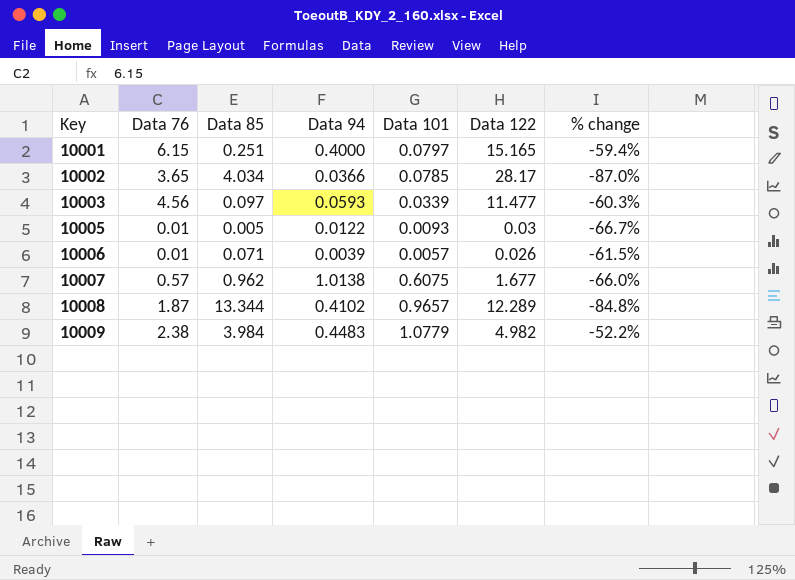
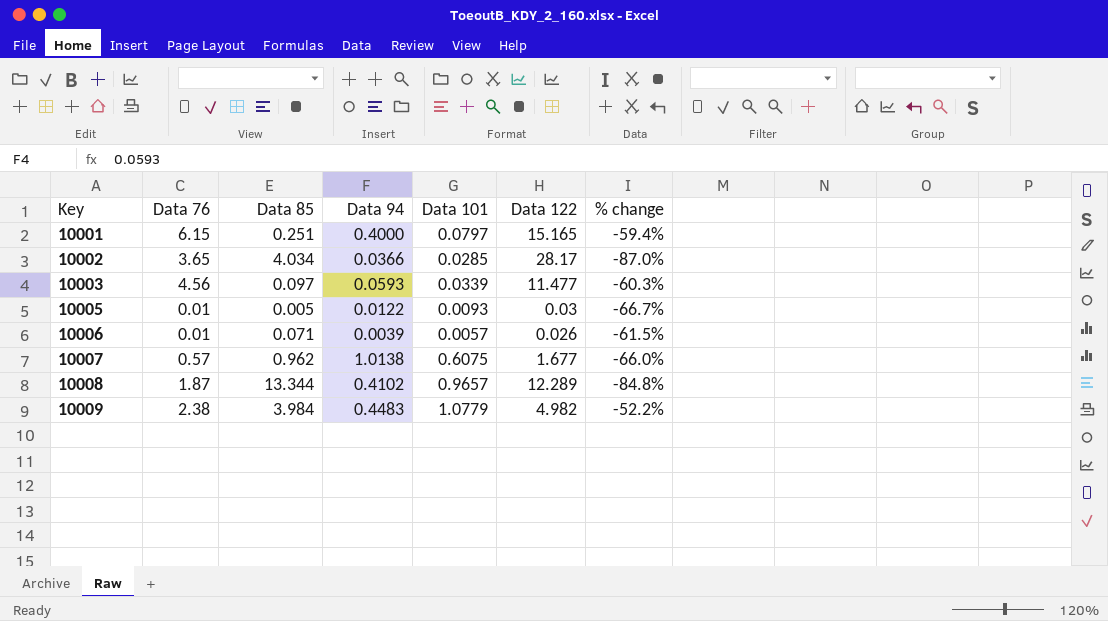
10002 | Data 101: 0.0785 -> 0.0285

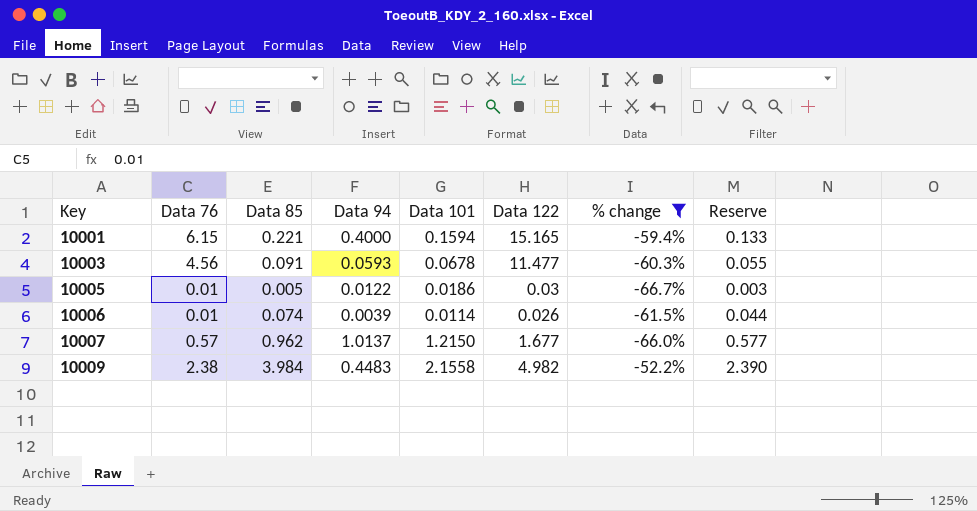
filter: none -> % change >= -66.7%
column Reserve | formula: none -> [Data 85] * 0.6
10001 | Data 85: 0.251 -> 0.221
10001 | Data 101: 0.0797 -> 0.1594
10003 | Data 85: 0.097 -> 0.091
10003 | Data 101: 0.0339 -> 0.0678
10005 | Data 101: 0.0093 -> 0.0186
10006 | Data 85: 0.071 -> 0.074
10006 | Data 101: 0.0057 -> 0.0114
10007 | Data 94: 1.0138 -> 1.0137
10007 | Data 101: 0.6075 -> 1.2150
10009 | Data 101: 1.0779 -> 2.1558

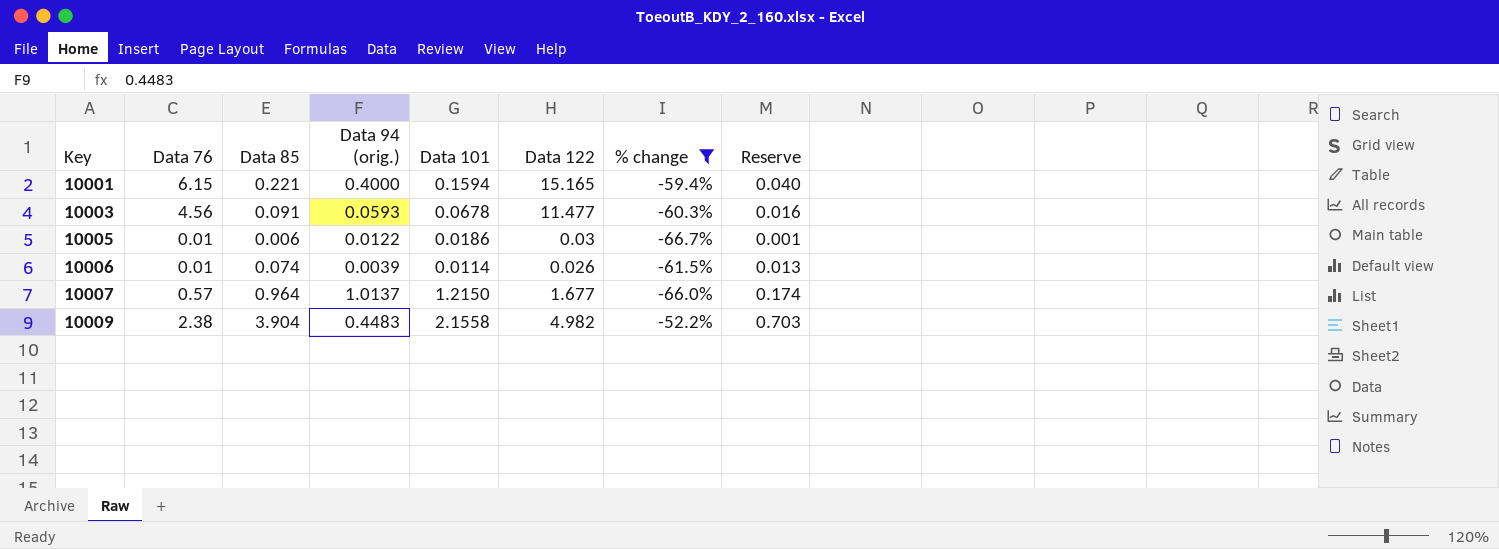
column name: Data 94 -> Data 94 (orig.)
column Reserve | formula: [Data 85] * 0.6 -> [Data 85] * 0.18
10005 | Data 85: 0.005 -> 0.006
10007 | Data 85: 0.962 -> 0.964
10009 | Data 85: 3.984 -> 3.904

